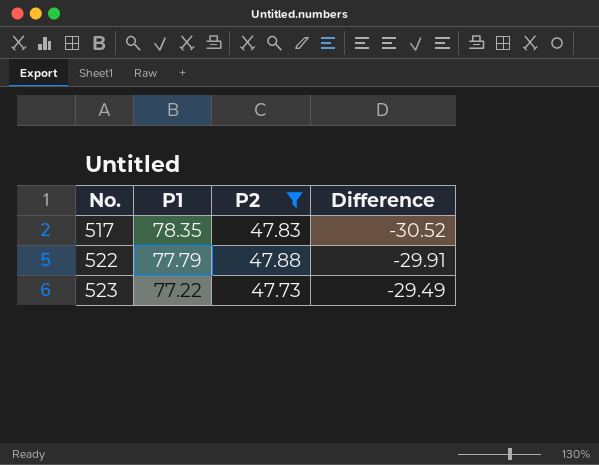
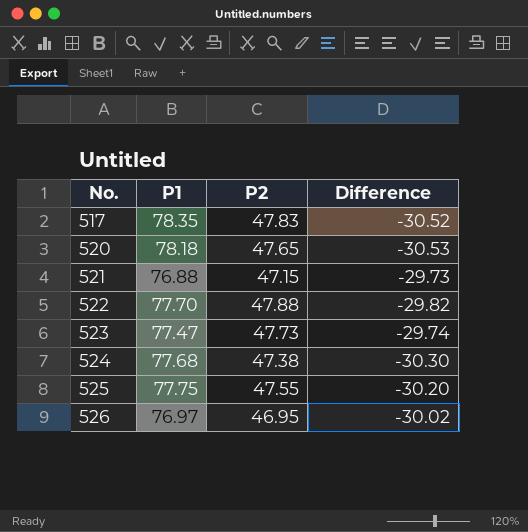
filter: P2 >= 47.73 -> none
522 | P1: 77.79 -> 77.70
522 | Difference: -29.91 -> -29.82
523 | P1: 77.22 -> 77.47
523 | Difference: -29.49 -> -29.74

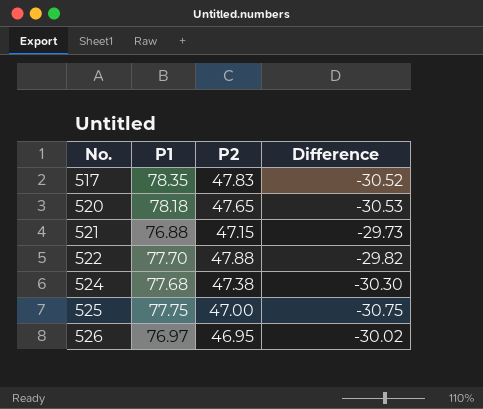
row 523: 77.47 | 47.73 | -29.74 -> none
525 | P2: 47.55 -> 47.00
525 | Difference: -30.20 -> -30.75

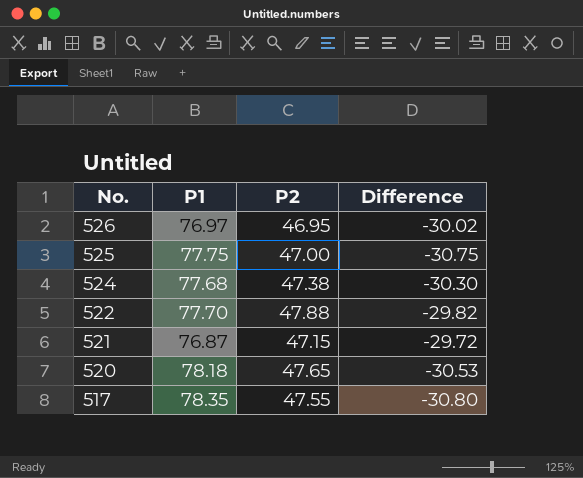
row order: No. ascending -> No. descending
521 | P1: 76.88 -> 76.87
521 | Difference: -29.73 -> -29.72
517 | P2: 47.83 -> 47.55
517 | Difference: -30.52 -> -30.80

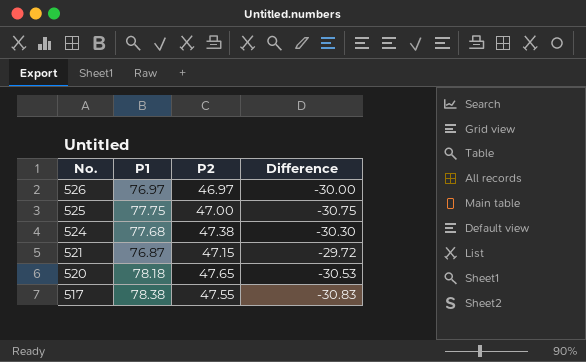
row 522: 77.70 | 47.88 | -29.82 -> none
526 | P2: 46.95 -> 46.97
526 | Difference: -30.02 -> -30.00
517 | P1: 78.35 -> 78.38
517 | Difference: -30.80 -> -30.83

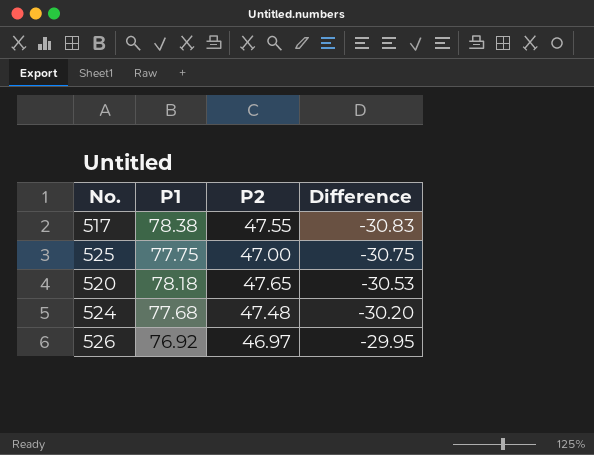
row order: No. descending -> Difference ascending
row 521: 76.87 | 47.15 | -29.72 -> none
524 | P2: 47.38 -> 47.48
524 | Difference: -30.30 -> -30.20
526 | P1: 76.97 -> 76.92
526 | Difference: -30.00 -> -29.95

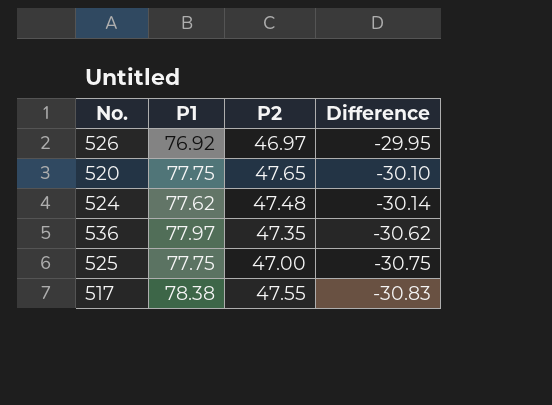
row order: Difference ascending -> Difference descending
520 | P1: 78.18 -> 77.75
520 | Difference: -30.53 -> -30.10
524 | P1: 77.68 -> 77.62
524 | Difference: -30.20 -> -30.14
row 536: none -> 77.97 | 47.35 | -30.62

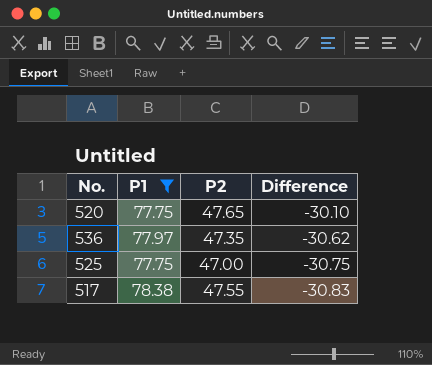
filter: none -> P1 >= 77.75

